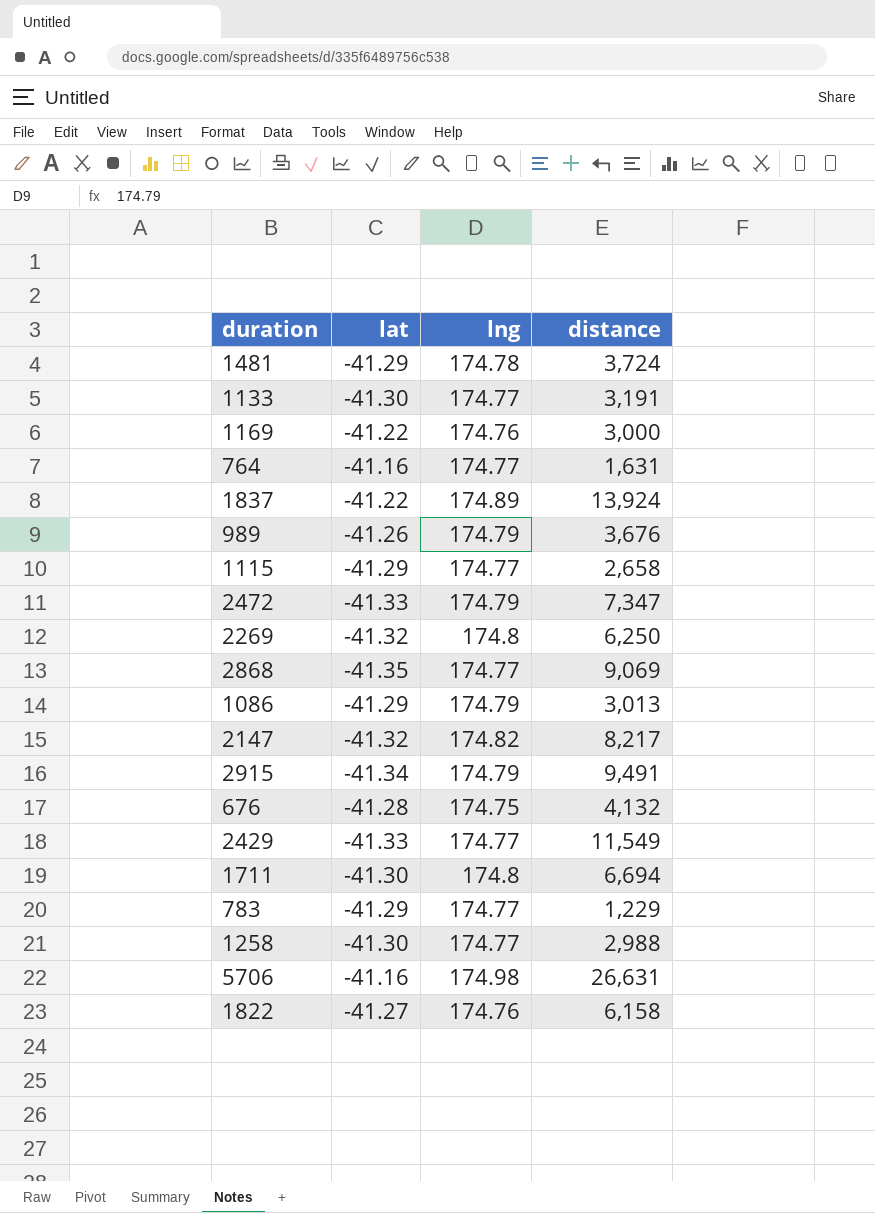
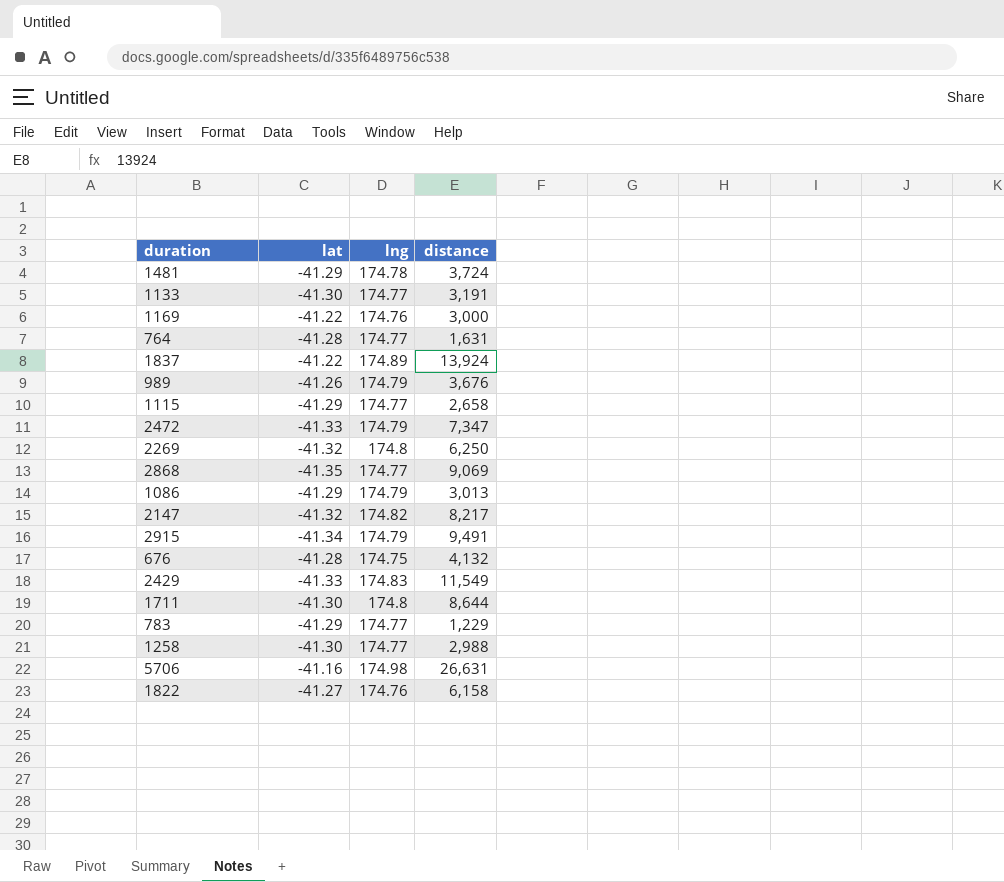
764 | lat: -41.16 -> -41.28
2429 | lng: 174.77 -> 174.83
1711 | distance: 6,694 -> 8,644

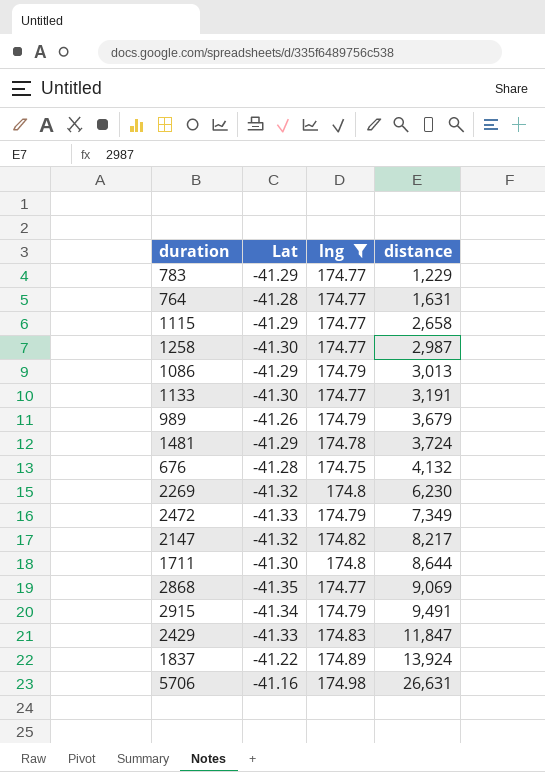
filter: none -> lng != 174.76
row order: none -> distance ascending
column name: lat -> Lat
1258 | distance: 2,988 -> 2,987
989 | distance: 3,676 -> 3,679
2269 | distance: 6,250 -> 6,230
2472 | distance: 7,347 -> 7,349
2429 | distance: 11,549 -> 11,847

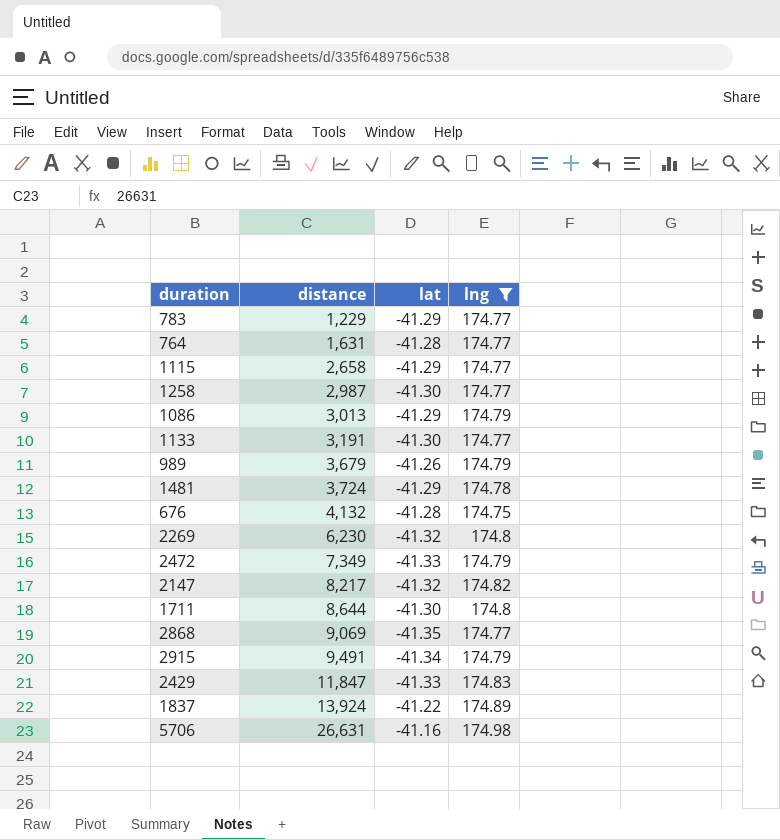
column distance | position: 4 -> 2
column name: Lat -> lat

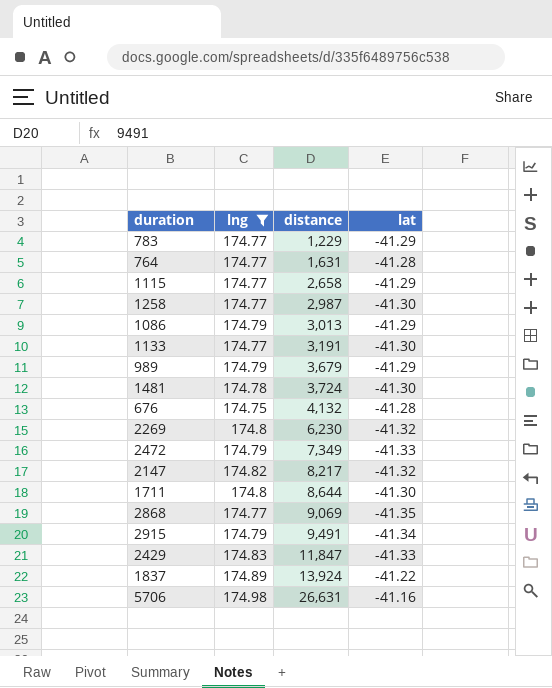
column lng | position: 4 -> 2
989 | lat: -41.26 -> -41.29
1481 | lat: -41.29 -> -41.30

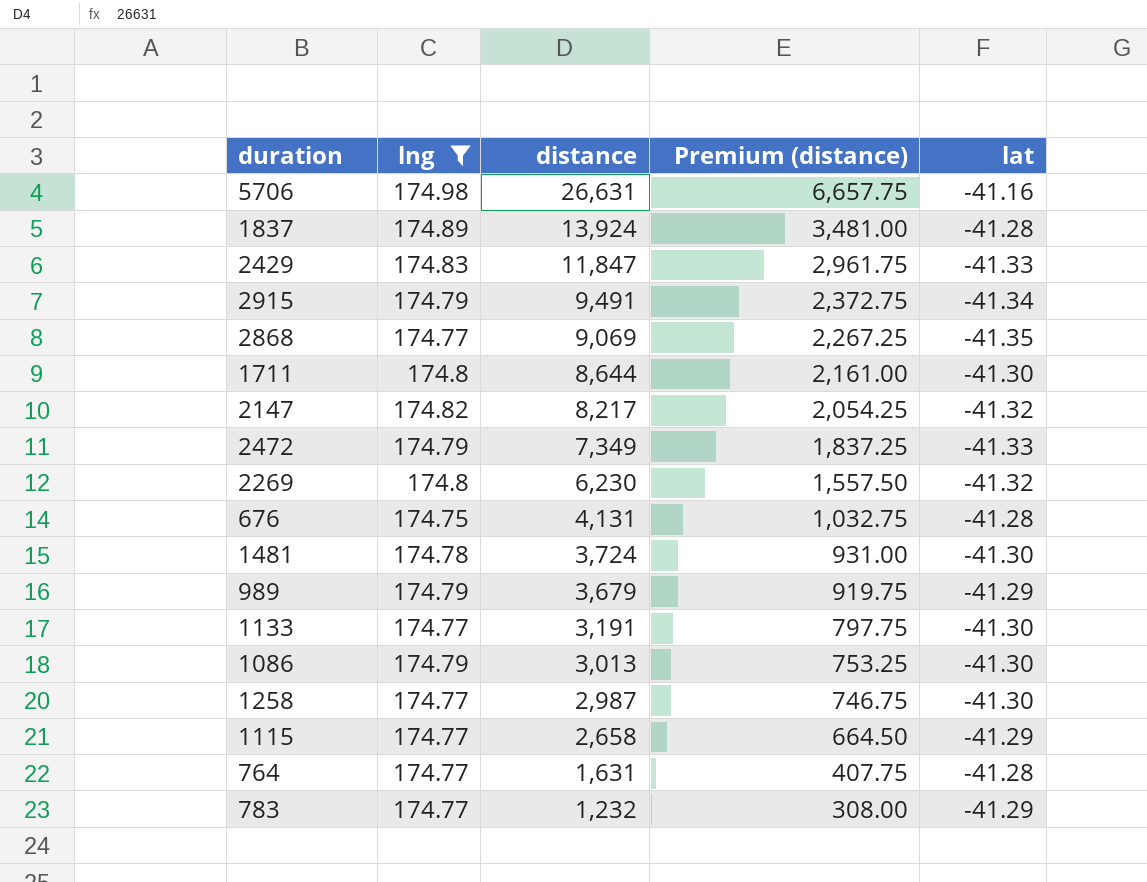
row order: distance ascending -> distance descending
column Premium (distance) | formula: none -> [distance] * 0.25
1837 | lat: -41.22 -> -41.28
676 | distance: 4,132 -> 4,131
1086 | lat: -41.29 -> -41.30
783 | distance: 1,229 -> 1,232

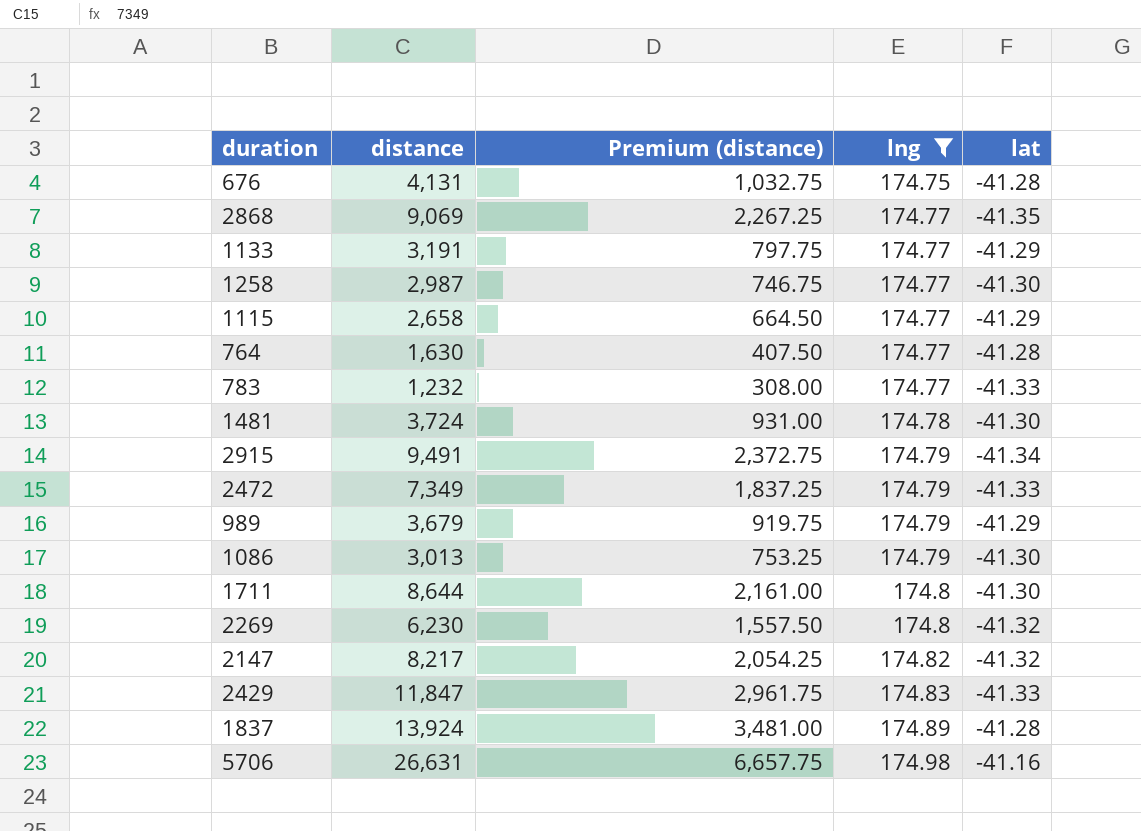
row order: distance descending -> lng ascending
column lng | position: 2 -> 4
1133 | lat: -41.30 -> -41.29
764 | distance: 1,631 -> 1,630
764 | Premium (distance): 407.75 -> 407.50
783 | lat: -41.29 -> -41.33

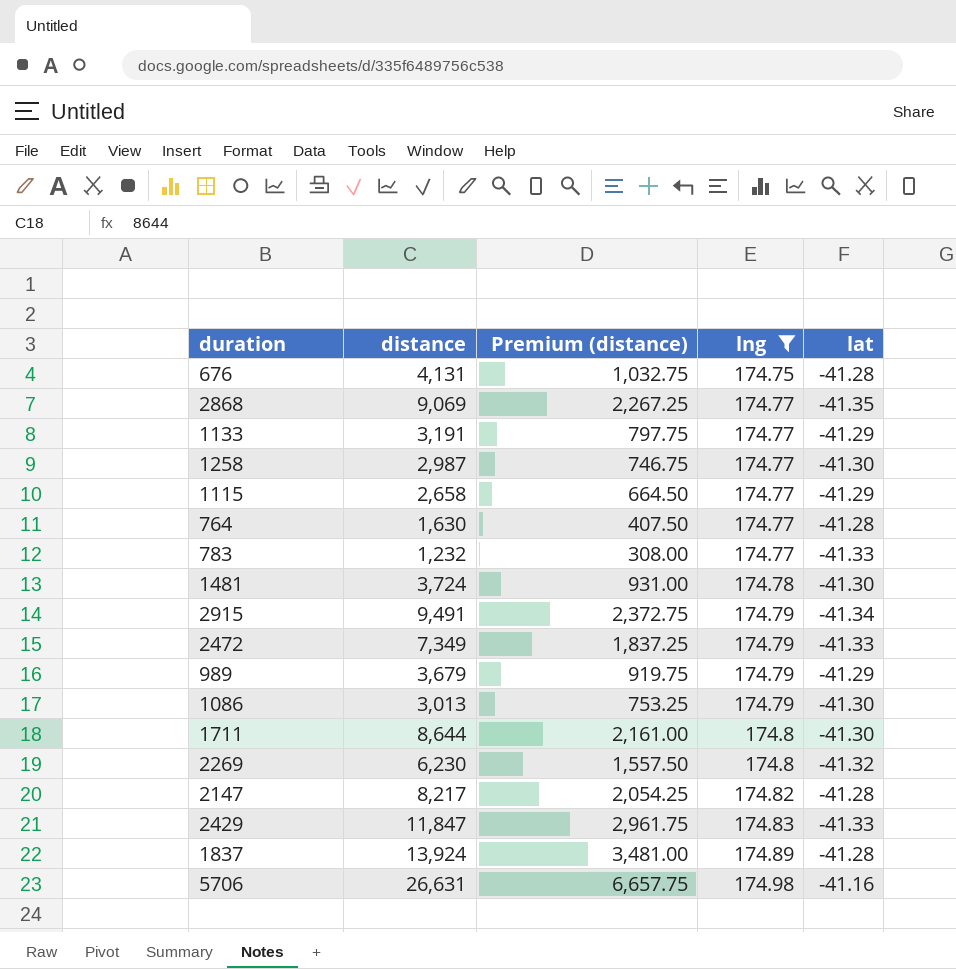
2147 | lat: -41.32 -> -41.28

